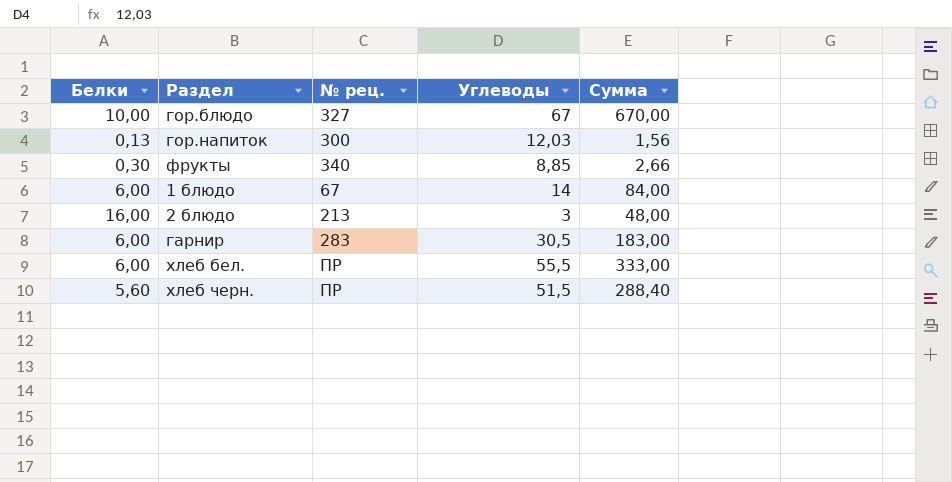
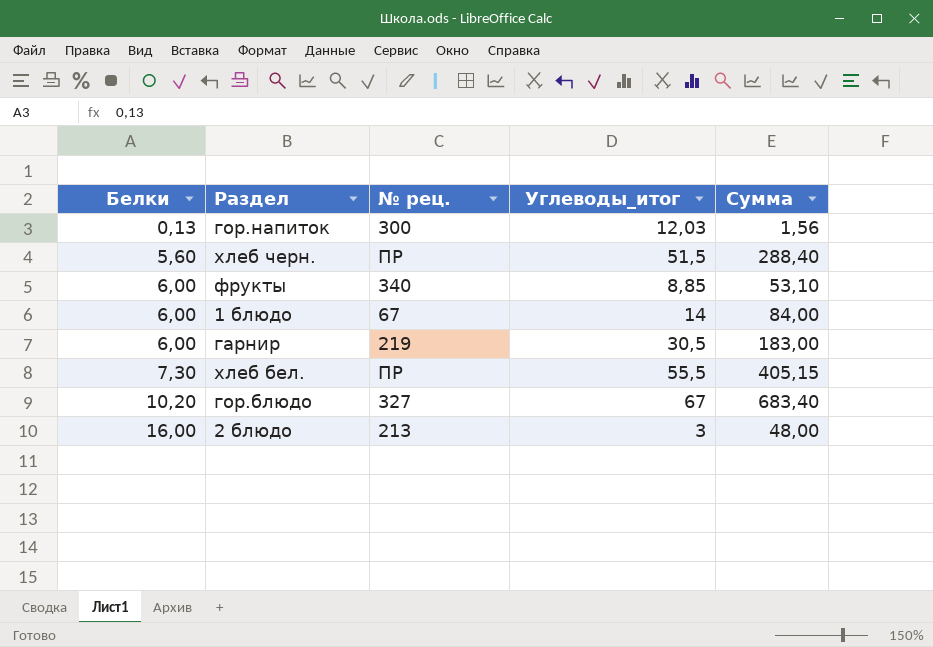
row order: none -> Белки ascending
column name: Углеводы -> Углеводы_итог
фрукты | Белки: 0,30 -> 6,00
фрукты | Сумма: 2,66 -> 53,10
гарнир | № рец.: 283 -> 219
хлеб бел. | Белки: 6,00 -> 7,30
хлеб бел. | Сумма: 333,00 -> 405,15
гор.блюдо | Белки: 10,00 -> 10,20
гор.блюдо | Сумма: 670,00 -> 683,40

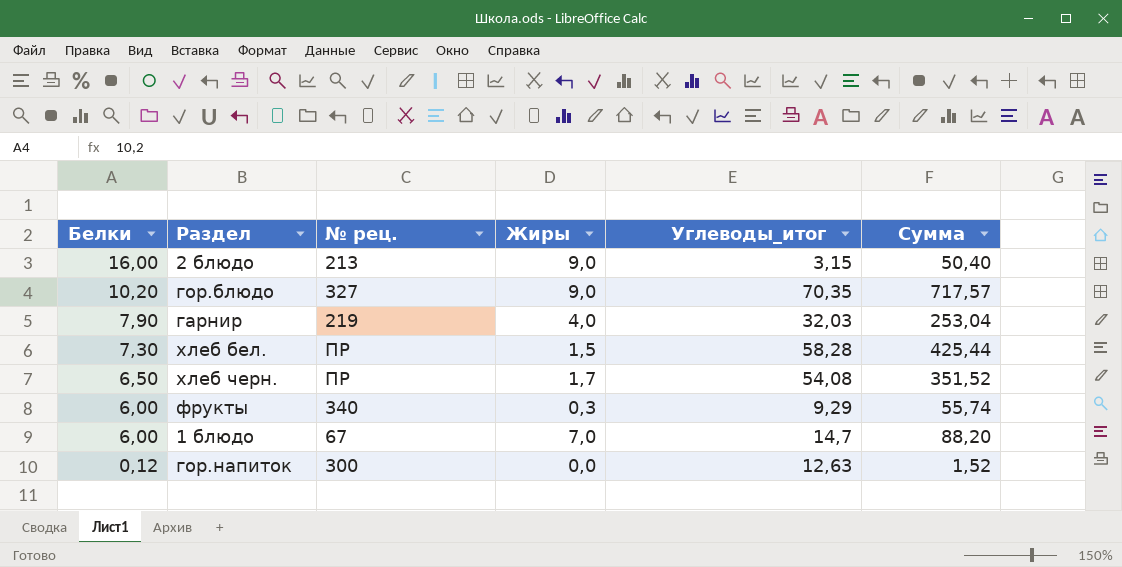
row order: Белки ascending -> Белки descending
column Жиры | position: none -> 4
2 блюдо | Углеводы_итог: 3 -> 3,15
2 блюдо | Сумма: 48,00 -> 50,40
гор.блюдо | Углеводы_итог: 67 -> 70,35
гор.блюдо | Сумма: 683,40 -> 717,57
гарнир | Белки: 6,00 -> 7,90
гарнир | Углеводы_итог: 30,5 -> 32,03
гарнир | Сумма: 183,00 -> 253,04
хлеб бел. | Углеводы_итог: 55,5 -> 58,28
хлеб бел. | Сумма: 405,15 -> 425,44
хлеб черн. | Белки: 5,60 -> 6,50
хлеб черн. | Углеводы_итог: 51,5 -> 54,08
хлеб черн. | Сумма: 288,40 -> 351,52
фрукты | Углеводы_итог: 8,85 -> 9,29
фрукты | Сумма: 53,10 -> 55,74
1 блюдо | Углеводы_итог: 14 -> 14,7
1 блюдо | Сумма: 84,00 -> 88,20
гор.напиток | Белки: 0,13 -> 0,12
гор.напиток | Углеводы_итог: 12,03 -> 12,63
гор.напиток | Сумма: 1,56 -> 1,52

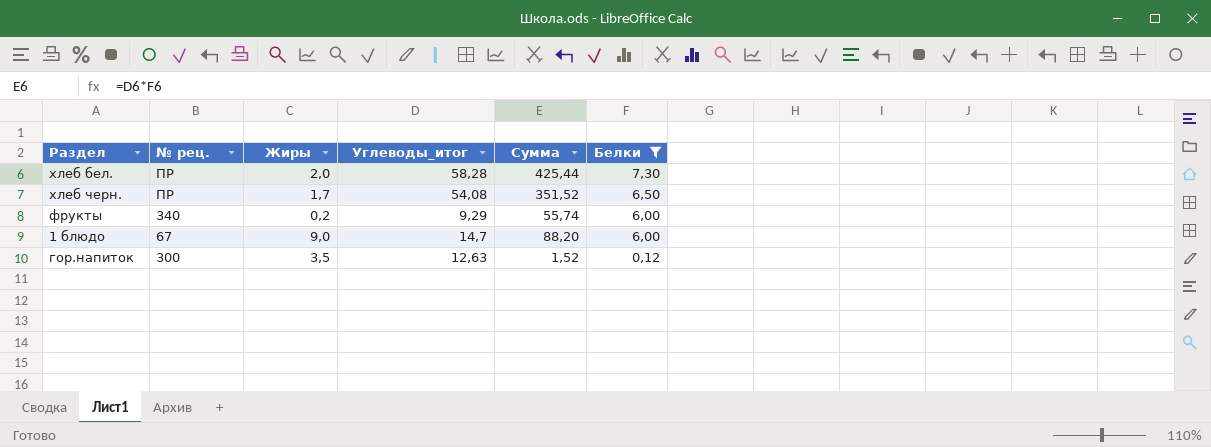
filter: none -> Белки <= 7,30
column Белки | position: 1 -> 6
хлеб бел. | Жиры: 1,5 -> 2,0
фрукты | Жиры: 0,3 -> 0,2
1 блюдо | Жиры: 7,0 -> 9,0
гор.напиток | Жиры: 0,0 -> 3,5

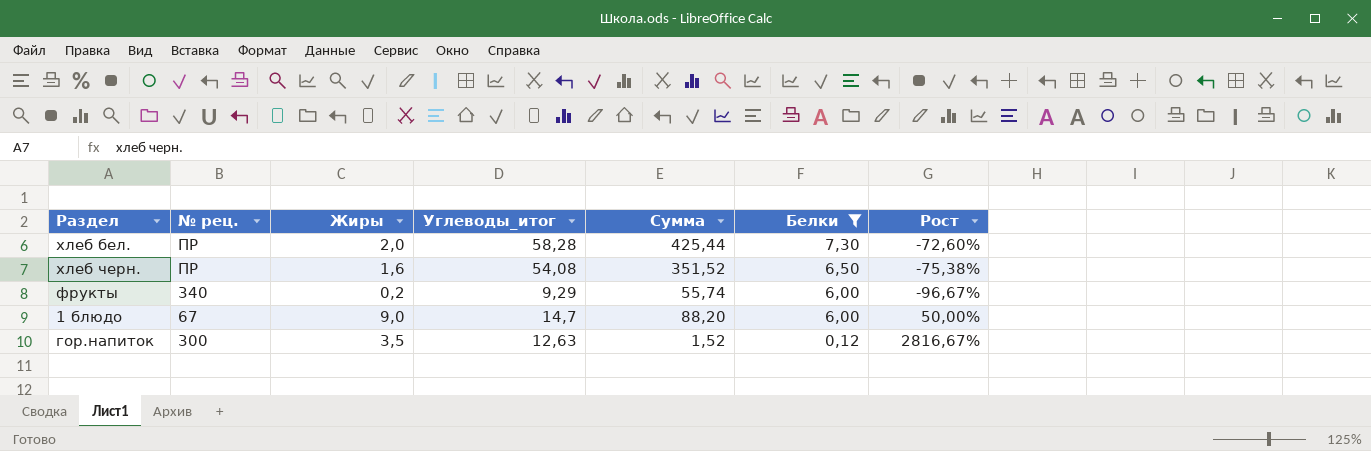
column Рост | formula: none -> ([Жиры] - [Белки]) / [Белки]
хлеб черн. | Жиры: 1,7 -> 1,6

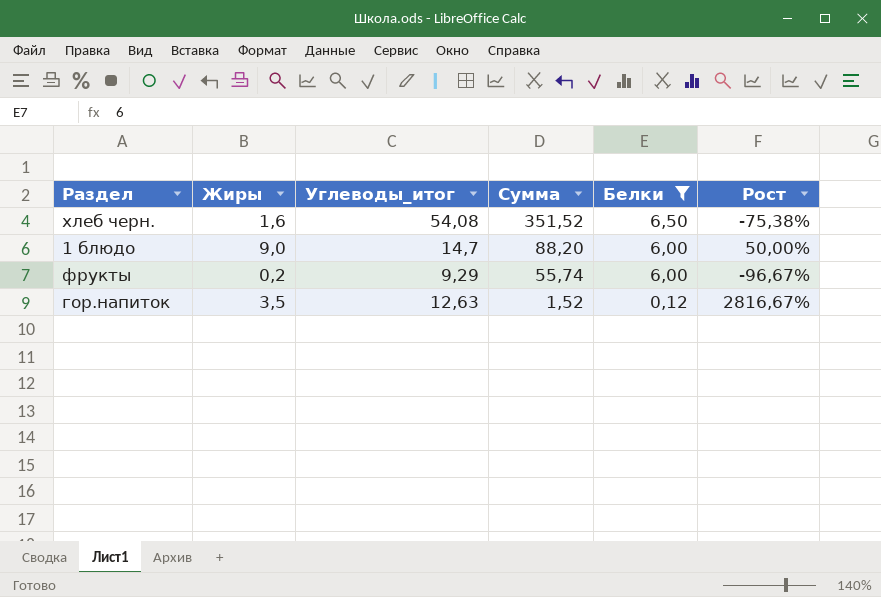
row order: Белки descending -> Сумма descending
column № рец. | position: 2 -> none
row хлеб бел.: ПР | 2,0 | 58,28 | 425,44 | 7,30 | -72,60% -> none

